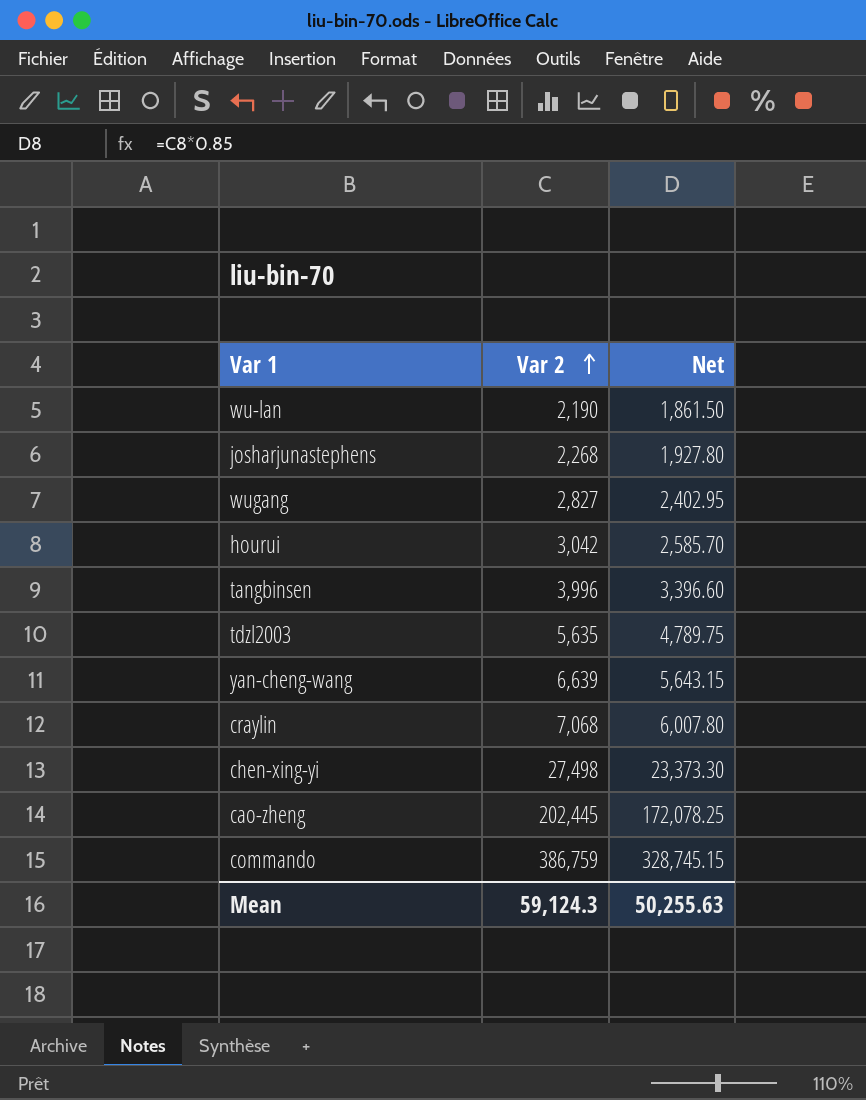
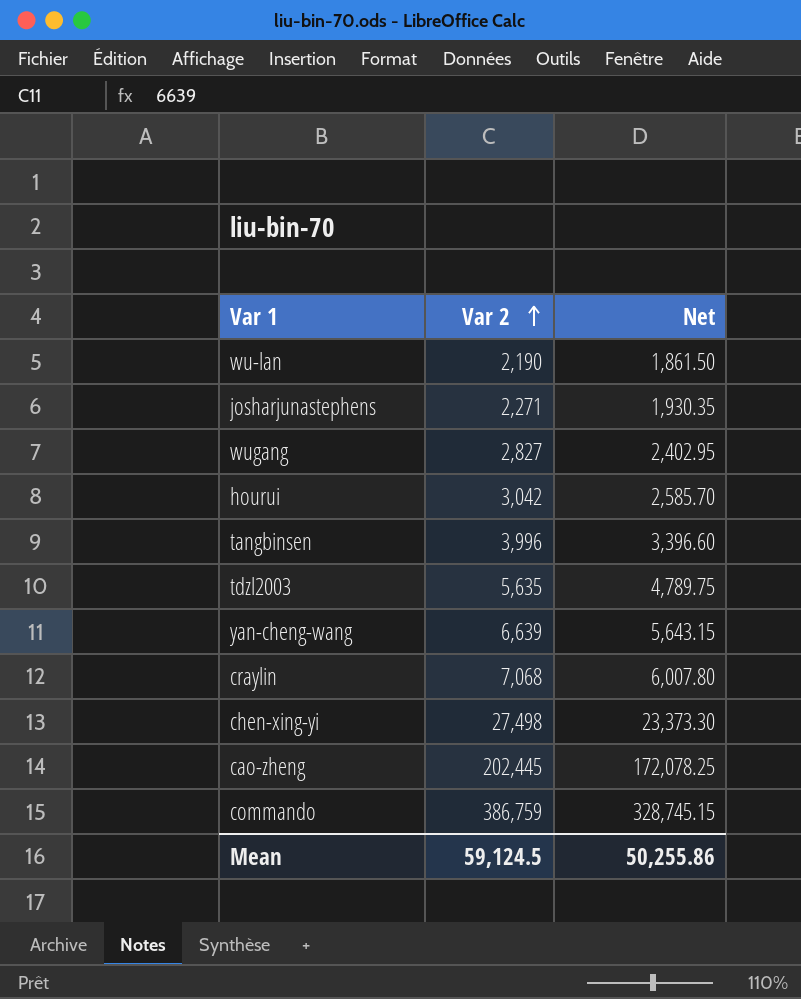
josharjunastephens | Var 2: 2,268 -> 2,271
josharjunastephens | Net: 1,927.80 -> 1,930.35
Mean | Var 2: 59,124.3 -> 59,124.5
Mean | Net: 50,255.63 -> 50,255.86

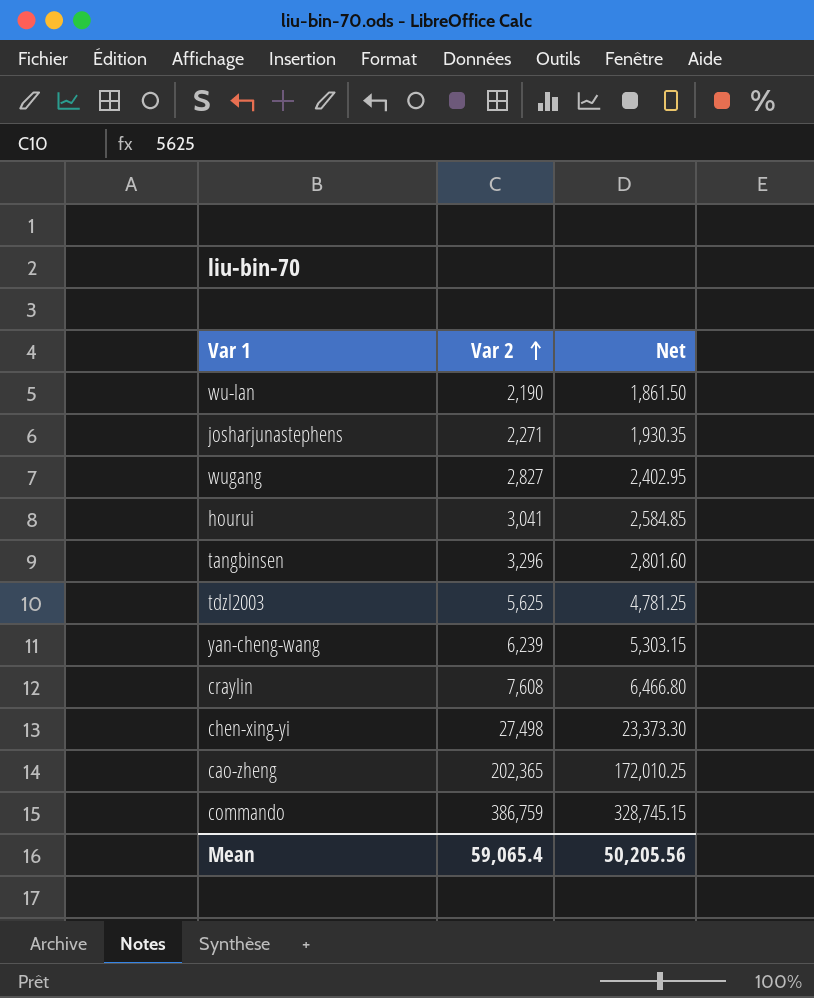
hourui | Var 2: 3,042 -> 3,041
hourui | Net: 2,585.70 -> 2,584.85
tangbinsen | Var 2: 3,996 -> 3,296
tangbinsen | Net: 3,396.60 -> 2,801.60
tdzl2003 | Var 2: 5,635 -> 5,625
tdzl2003 | Net: 4,789.75 -> 4,781.25
yan-cheng-wang | Var 2: 6,639 -> 6,239
yan-cheng-wang | Net: 5,643.15 -> 5,303.15
craylin | Var 2: 7,068 -> 7,608
craylin | Net: 6,007.80 -> 6,466.80
cao-zheng | Var 2: 202,445 -> 202,365
cao-zheng | Net: 172,078.25 -> 172,010.25
Mean | Var 2: 59,124.5 -> 59,065.4
Mean | Net: 50,255.86 -> 50,205.56

